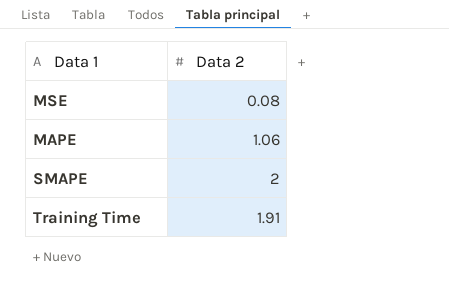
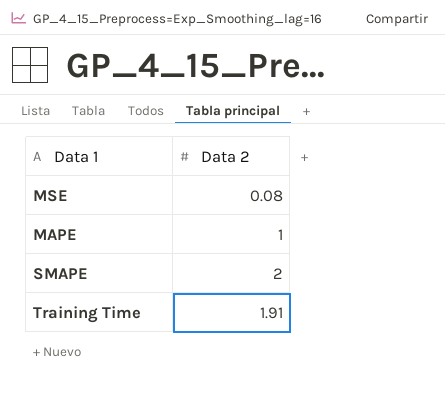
MAPE | Data 2: 1.06 -> 1

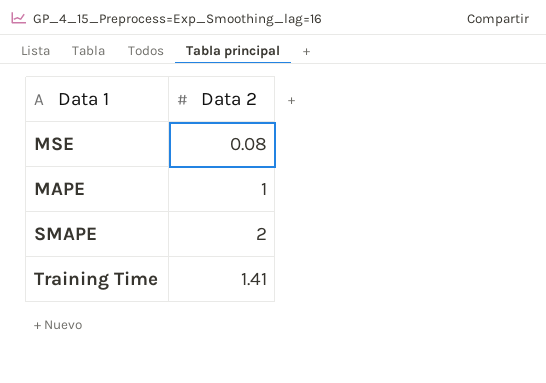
Training Time | Data 2: 1.91 -> 1.41

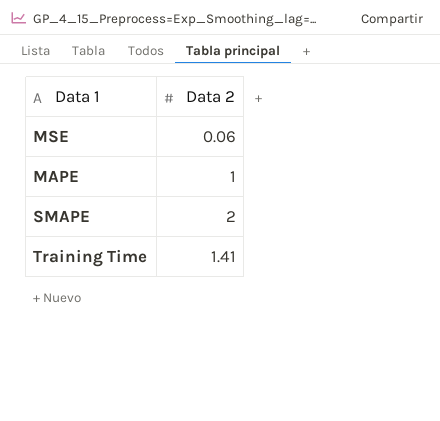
MSE | Data 2: 0.08 -> 0.06

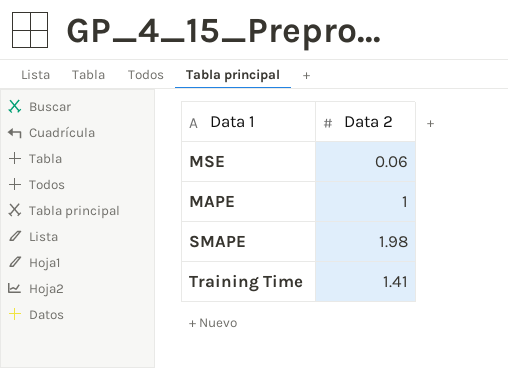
SMAPE | Data 2: 2 -> 1.98

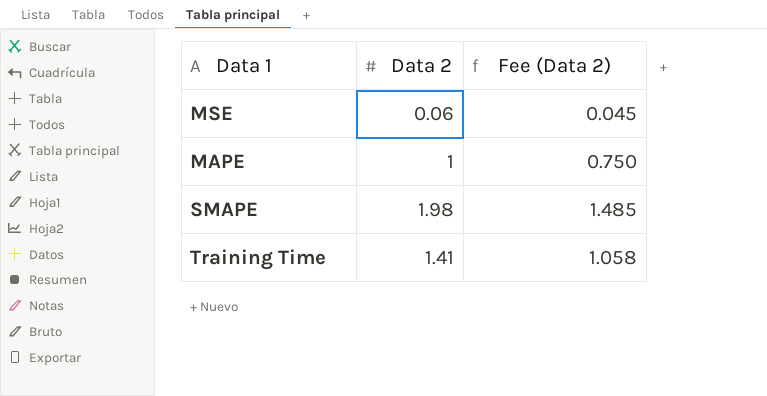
column Fee (Data 2) | formula: none -> [Data 2] * 0.75

